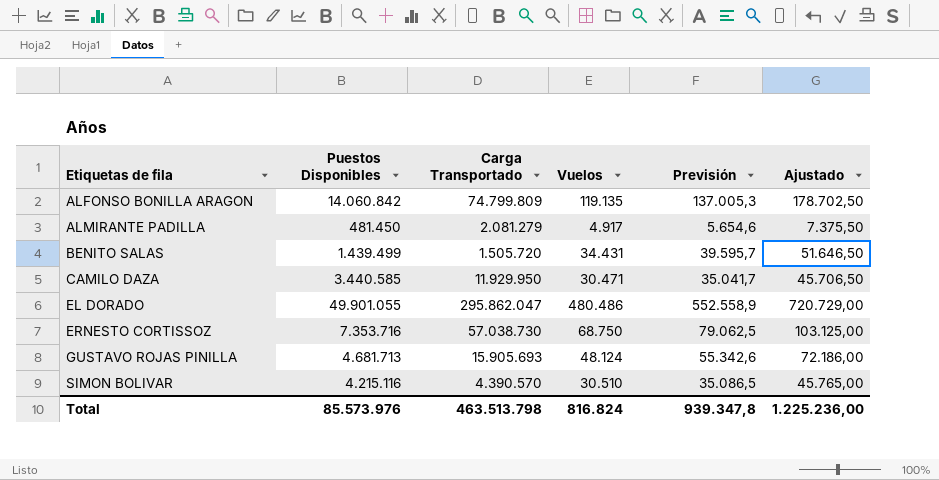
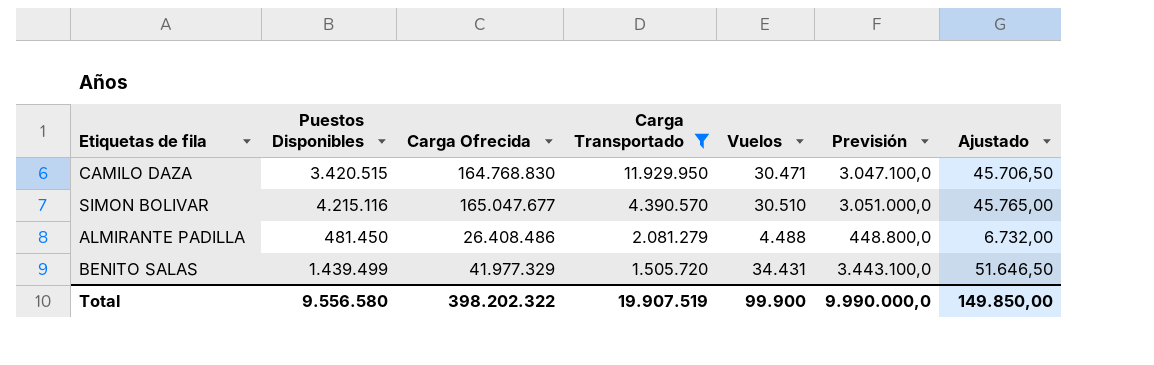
filter: none -> Carga Transportado <= 11.929.950
row order: Etiquetas de fila ascending -> Carga Transportado descending
column Carga Ofrecida | position: none -> 3
column Previsión | formula: [Vuelos] * 1,15 -> [Vuelos] * 100
CAMILO DAZA | Puestos Disponibles: 3.440.585 -> 3.420.515
ALMIRANTE PADILLA | Vuelos: 4.917 -> 4.488
ALMIRANTE PADILLA | Ajustado: 7.375,50 -> 6.732,00
Total | Puestos Disponibles: 85.573.976 -> 9.556.580
Total | Carga Transportado: 463.513.798 -> 19.907.519
Total | Vuelos: 816.824 -> 99.900
Total | Previsión: 939.347,8 -> 9.990.000,0
Total | Ajustado: 1.225.236,00 -> 149.850,00

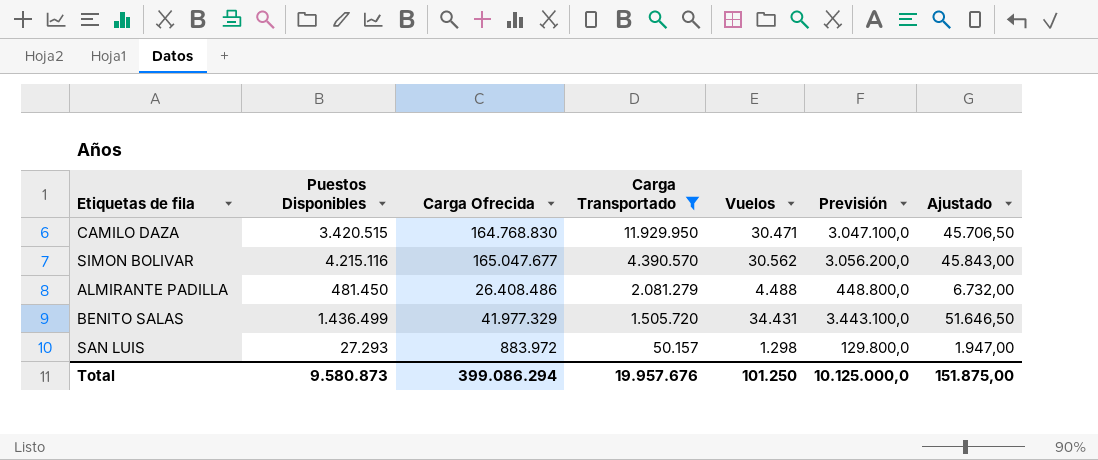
SIMON BOLIVAR | Vuelos: 30.510 -> 30.562
SIMON BOLIVAR | Previsión: 3.051.000,0 -> 3.056.200,0
SIMON BOLIVAR | Ajustado: 45.765,00 -> 45.843,00
BENITO SALAS | Puestos Disponibles: 1.439.499 -> 1.436.499
row SAN LUIS: none -> 27.293 | 883.972 | 50.157 | 1.298 | 129.800,0 | 1.947,00
Total | Puestos Disponibles: 9.556.580 -> 9.580.873
Total | Carga Ofrecida: 398.202.322 -> 399.086.294
Total | Carga Transportado: 19.907.519 -> 19.957.676
Total | Vuelos: 99.900 -> 101.250
Total | Previsión: 9.990.000,0 -> 10.125.000,0
Total | Ajustado: 149.850,00 -> 151.875,00

